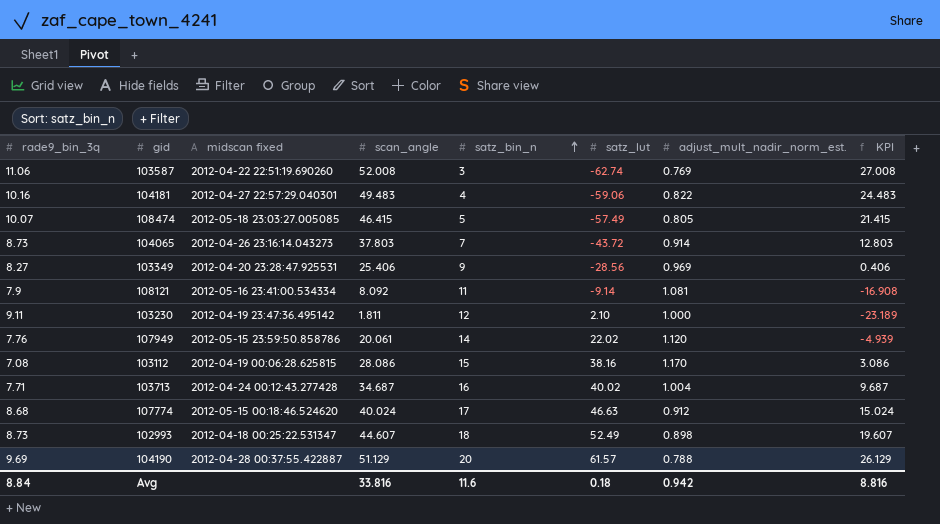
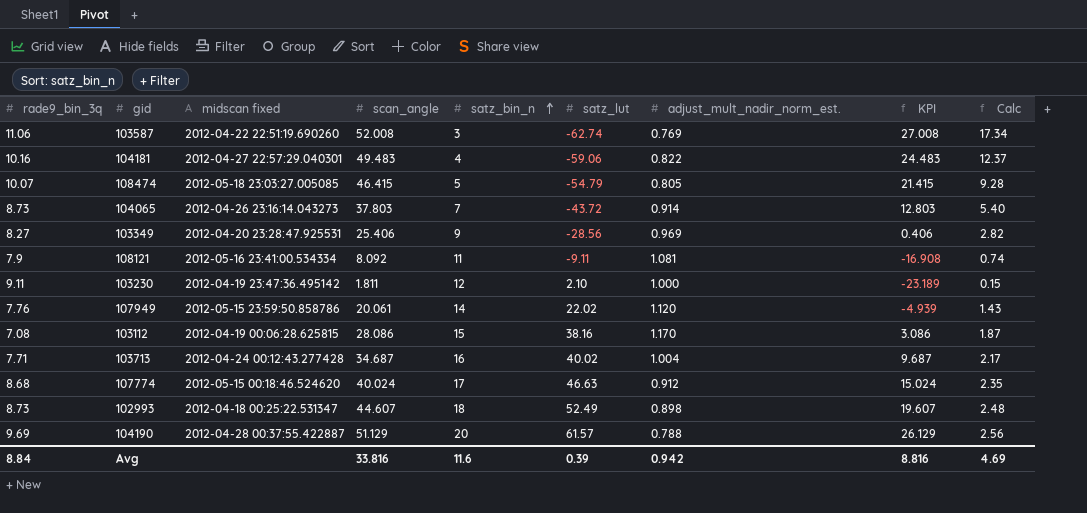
column Calc | formula: none -> [scan_angle] / [satz_bin_n]
108474 | satz_lut: -57.49 -> -54.79
108121 | satz_lut: -9.14 -> -9.11
Avg | satz_lut: 0.18 -> 0.39

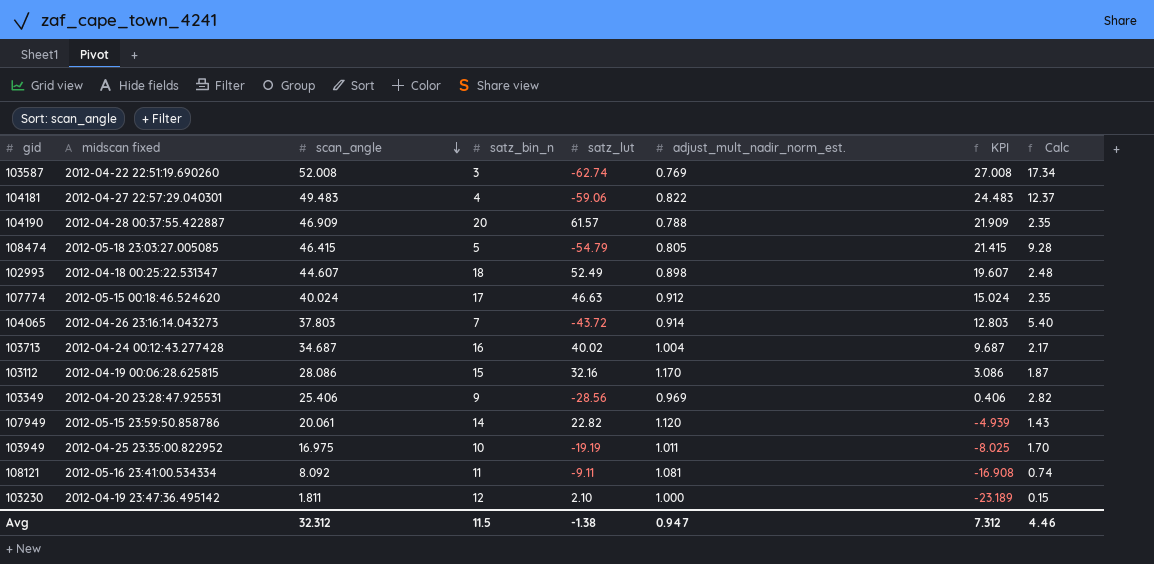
row order: satz_bin_n ascending -> scan_angle descending
column rade9_bin_3q | position: 1 -> none
104190 | scan_angle: 51.129 -> 46.909
104190 | KPI: 26.129 -> 21.909
104190 | Calc: 2.56 -> 2.35
103112 | satz_lut: 38.16 -> 32.16
107949 | satz_lut: 22.02 -> 22.82
row 103949: none -> 2012-04-25 23:35:00.822952 | 16.975 | 10 | -19.19 | 1.011 | -8.025 | 1.70
Avg | scan_angle: 33.816 -> 32.312
Avg | satz_bin_n: 11.6 -> 11.5
Avg | satz_lut: 0.39 -> -1.38
Avg | adjust_mult_nadir_norm_est.: 0.942 -> 0.947
Avg | KPI: 8.816 -> 7.312
Avg | Calc: 4.69 -> 4.46

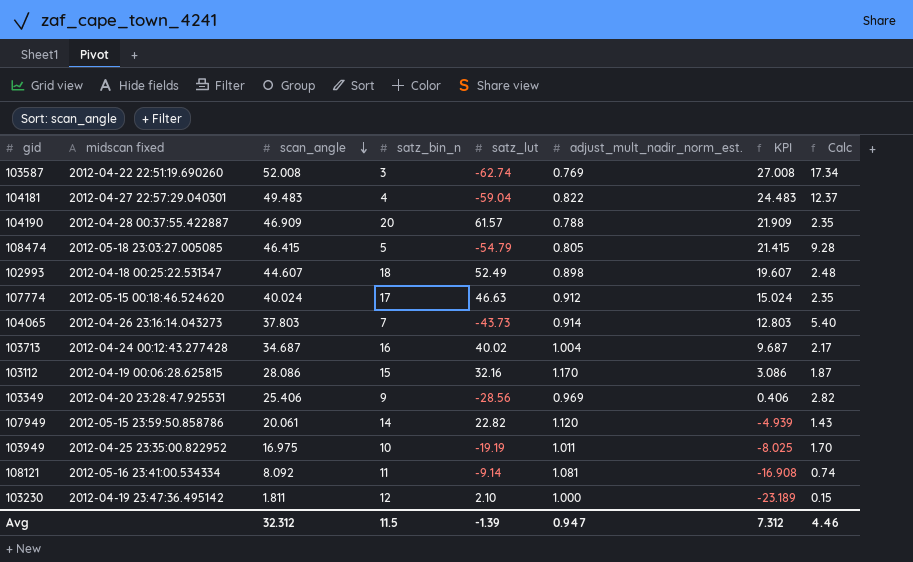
104181 | satz_lut: -59.06 -> -59.04
104065 | satz_lut: -43.72 -> -43.73
108121 | satz_lut: -9.11 -> -9.14
Avg | satz_lut: -1.38 -> -1.39

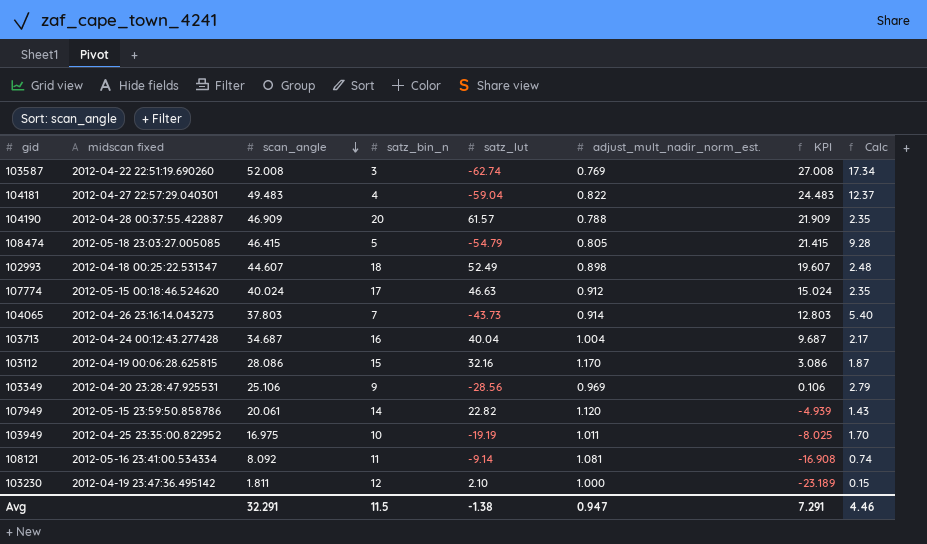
103713 | satz_lut: 40.02 -> 40.04
103349 | scan_angle: 25.406 -> 25.106
103349 | KPI: 0.406 -> 0.106
103349 | Calc: 2.82 -> 2.79
Avg | scan_angle: 32.312 -> 32.291
Avg | satz_lut: -1.39 -> -1.38
Avg | KPI: 7.312 -> 7.291

